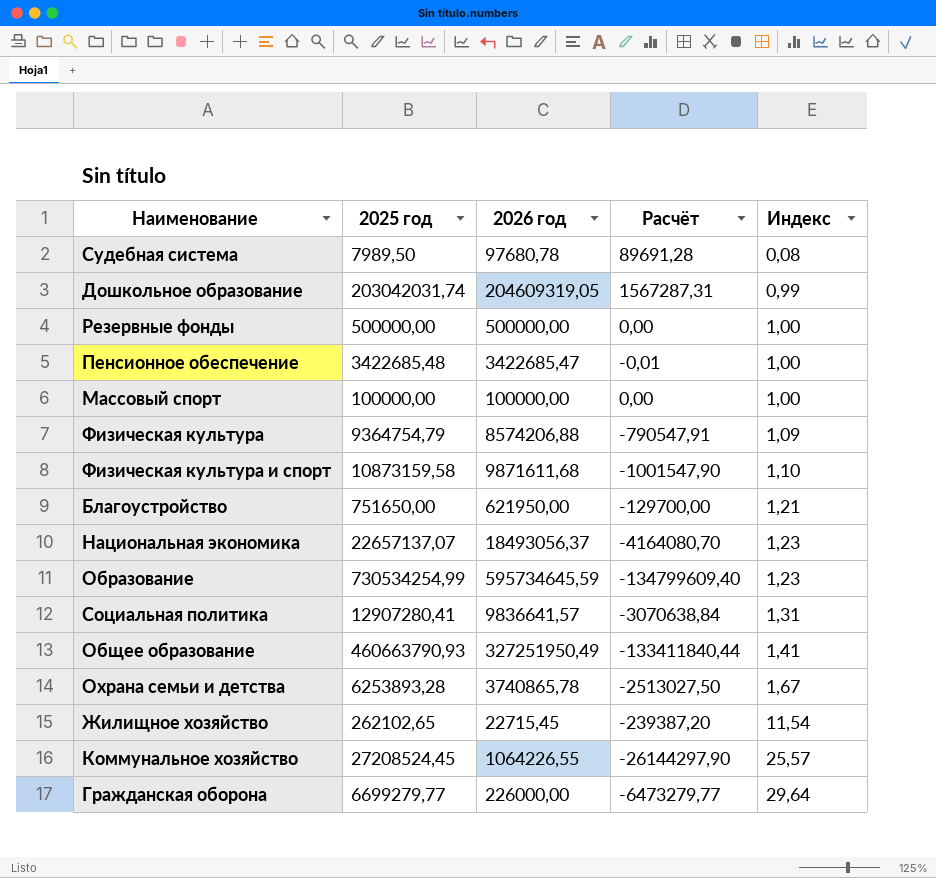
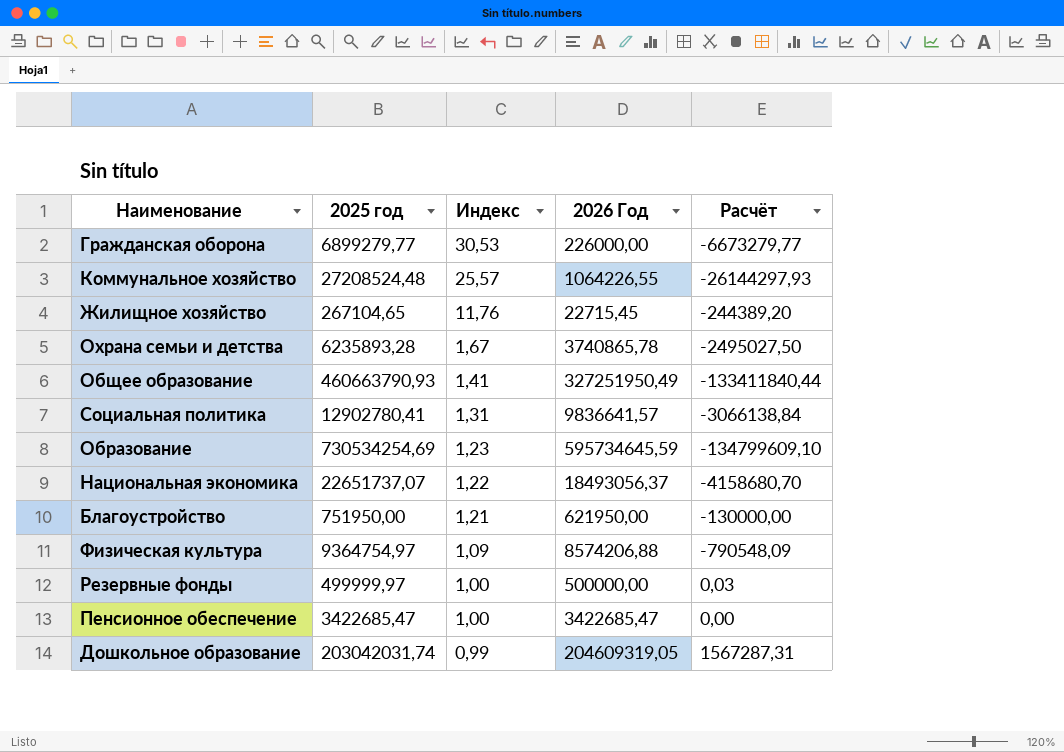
row order: Индекс ascending -> Индекс descending
column Индекс | position: 5 -> 3
column name: 2026 год -> 2026 Год
row Судебная система: 7989,50 | 97680,78 | 89691,28 | 0,08 -> none
row Массовый спорт: 100000,00 | 100000,00 | 0,00 | 1,00 -> none
row Физическая культура и спорт: 10873159,58 | 9871611,68 | -1001547,90 | 1,10 -> none
Гражданская оборона | 2025 год: 6699279,77 -> 6899279,77
Гражданская оборона | Индекс: 29,64 -> 30,53
Гражданская оборона | Расчёт: -6473279,77 -> -6673279,77
Коммунальное хозяйство | 2025 год: 27208524,45 -> 27208524,48
Коммунальное хозяйство | Расчёт: -26144297,90 -> -26144297,93
Жилищное хозяйство | 2025 год: 262102,65 -> 267104,65
Жилищное хозяйство | Индекс: 11,54 -> 11,76
Жилищное хозяйство | Расчёт: -239387,20 -> -244389,20
Охрана семьи и детства | 2025 год: 6253893,28 -> 6235893,28
Охрана семьи и детства | Расчёт: -2513027,50 -> -2495027,50
Социальная политика | 2025 год: 12907280,41 -> 12902780,41
Социальная политика | Расчёт: -3070638,84 -> -3066138,84
Образование | 2025 год: 730534254,99 -> 730534254,69
Образование | Расчёт: -134799609,40 -> -134799609,10
Национальная экономика | 2025 год: 22657137,07 -> 22651737,07
Национальная экономика | Индекс: 1,23 -> 1,22
Национальная экономика | Расчёт: -4164080,70 -> -4158680,70
Благоустройство | 2025 год: 751650,00 -> 751950,00
Благоустройство | Расчёт: -129700,00 -> -130000,00
Физическая культура | 2025 год: 9364754,79 -> 9364754,97
Физическая культура | Расчёт: -790547,91 -> -790548,09
Резервные фонды | 2025 год: 500000,00 -> 499999,97
Резервные фонды | Расчёт: 0,00 -> 0,03
Пенсионное обеспечение | 2025 год: 3422685,48 -> 3422685,47
Пенсионное обеспечение | Расчёт: -0,01 -> 0,00

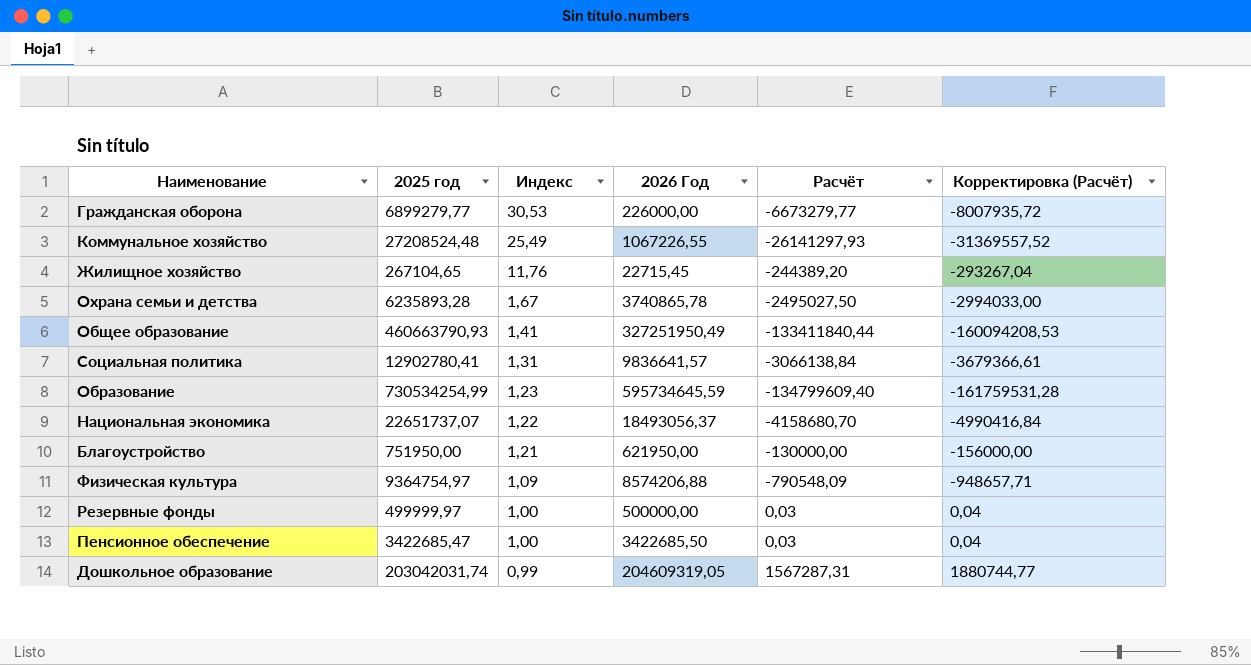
column Корректировка (Расчёт) | formula: none -> [Расчёт] * 1,2
Коммунальное хозяйство | Индекс: 25,57 -> 25,49
Коммунальное хозяйство | 2026 Год: 1064226,55 -> 1067226,55
Коммунальное хозяйство | Расчёт: -26144297,93 -> -26141297,93
Образование | 2025 год: 730534254,69 -> 730534254,99
Образование | Расчёт: -134799609,10 -> -134799609,40
Пенсионное обеспечение | 2026 Год: 3422685,47 -> 3422685,50
Пенсионное обеспечение | Расчёт: 0,00 -> 0,03

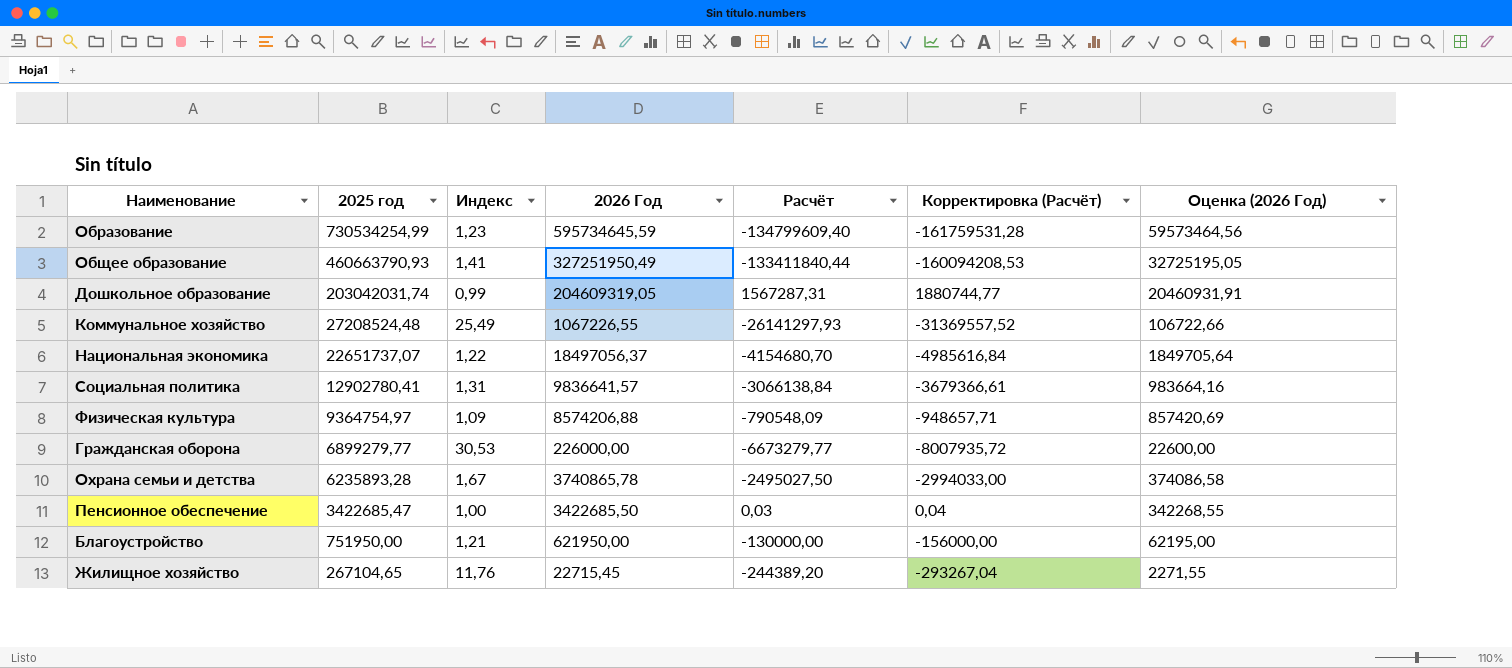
row order: Индекс descending -> 2025 год descending
column Оценка (2026 Год) | formula: none -> [2026 Год] * 0,1
row Резервные фонды: 499999,97 | 1,00 | 500000,00 | 0,03 | 0,04 -> none
Национальная экономика | 2026 Год: 18493056,37 -> 18497056,37
Национальная экономика | Расчёт: -4158680,70 -> -4154680,70
Национальная экономика | Корректировка (Расчёт): -4990416,84 -> -4985616,84

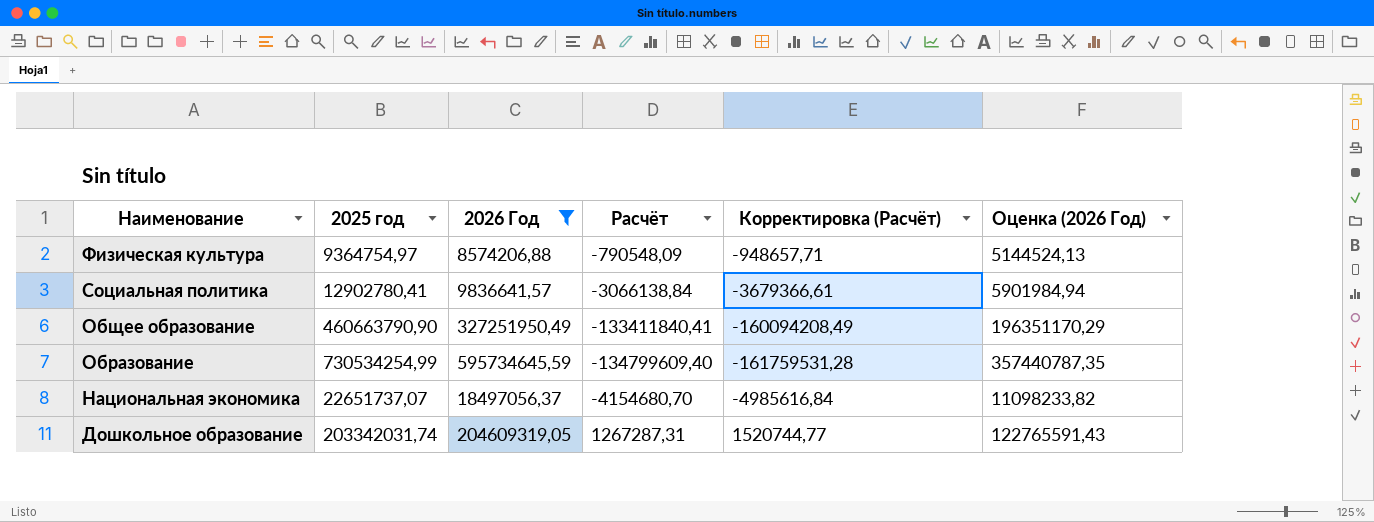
filter: none -> 2026 Год >= 8574206,88
row order: 2025 год descending -> Наименование descending
column Индекс | formula: [2025 год] / [2026 Год] -> none
column Оценка (2026 Год) | formula: [2026 Год] * 0,1 -> [2026 Год] * 0,6
Общее образование | 2025 год: 460663790,93 -> 460663790,90
Общее образование | Расчёт: -133411840,44 -> -133411840,41
Общее образование | Корректировка (Расчёт): -160094208,53 -> -160094208,49
Дошкольное образование | 2025 год: 203042031,74 -> 203342031,74
Дошкольное образование | Расчёт: 1567287,31 -> 1267287,31
Дошкольное образование | Корректировка (Расчёт): 1880744,77 -> 1520744,77

